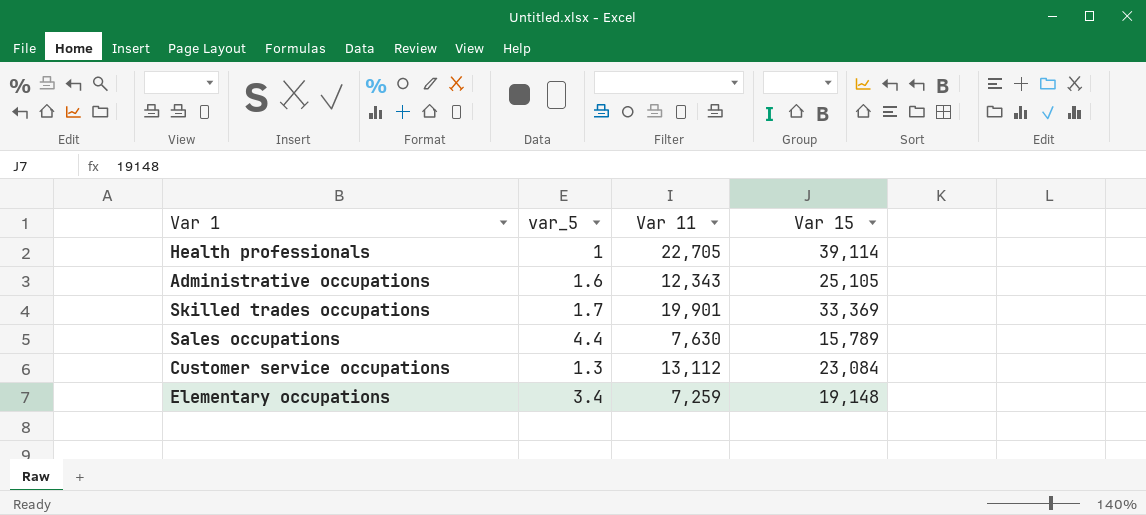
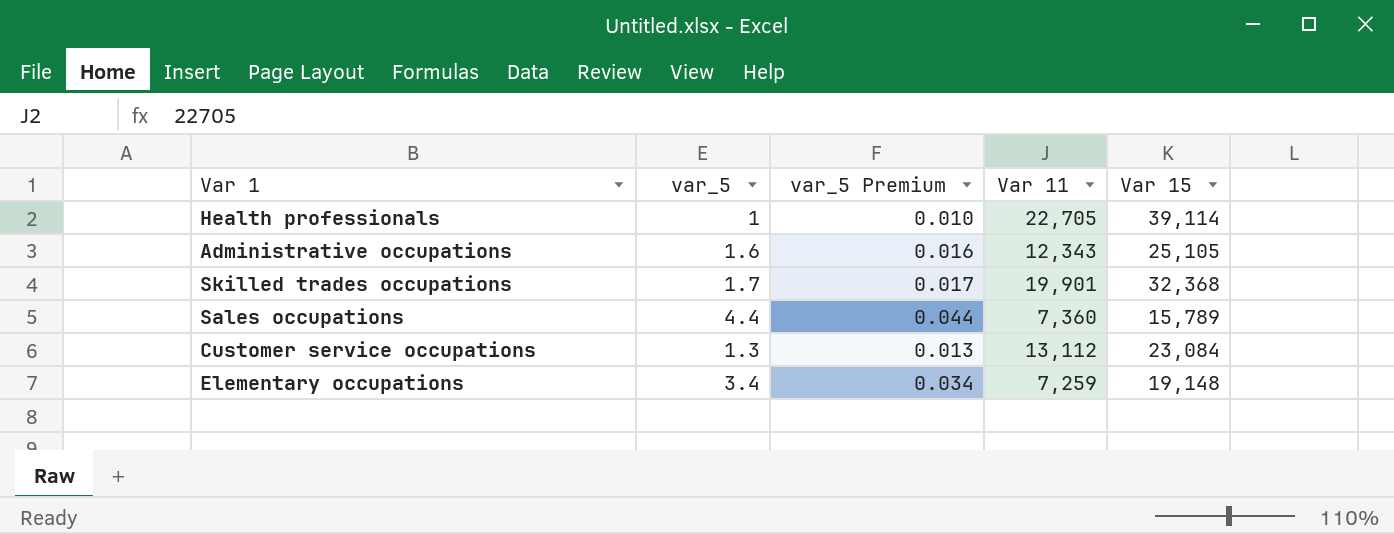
column var_5 Premium | formula: none -> [var_5] * 0.01
Skilled trades occupations | Var 15: 33,369 -> 32,368
Sales occupations | Var 11: 7,630 -> 7,360

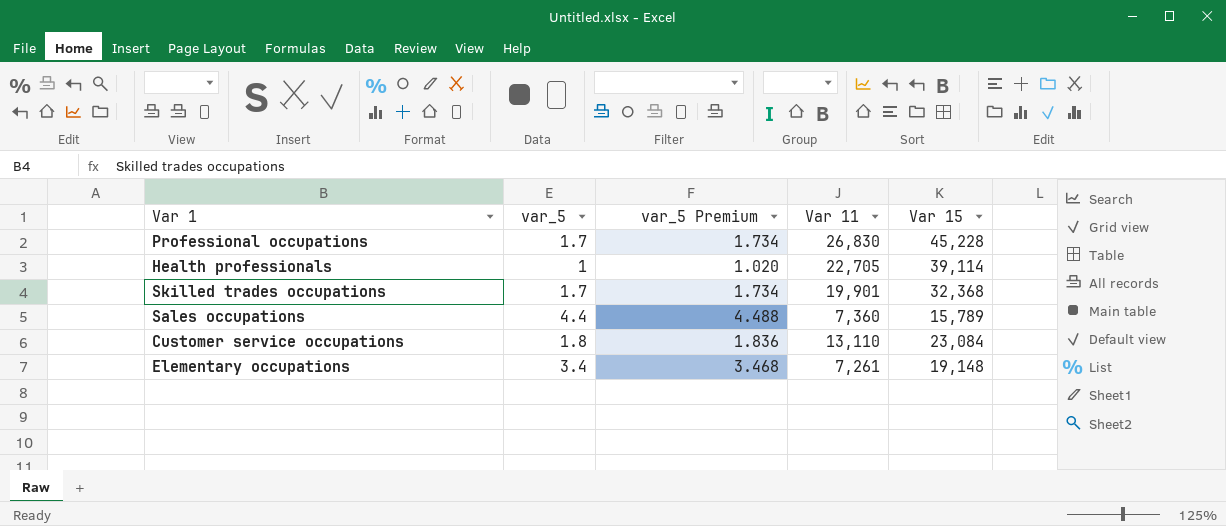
column var_5 Premium | formula: [var_5] * 0.01 -> [var_5] * 1.02
row Administrative occupations: 1.6 | 0.016 | 12,343 | 25,105 -> none
row Professional occupations: none -> 1.7 | 1.734 | 26,830 | 45,228
Customer service occupations | var_5: 1.3 -> 1.8
Customer service occupations | Var 11: 13,112 -> 13,110
Elementary occupations | Var 11: 7,259 -> 7,261

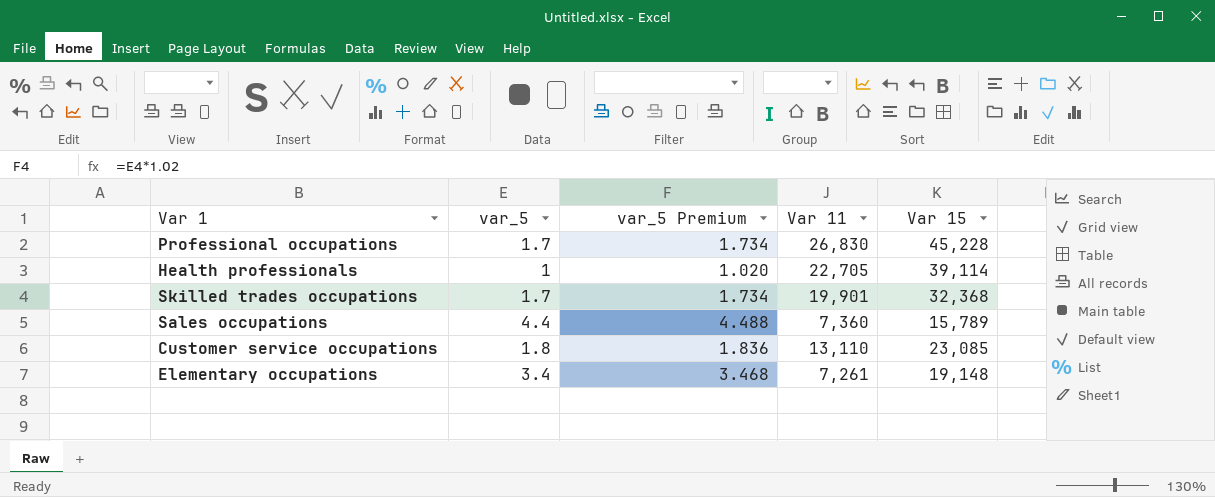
Customer service occupations | Var 15: 23,084 -> 23,085

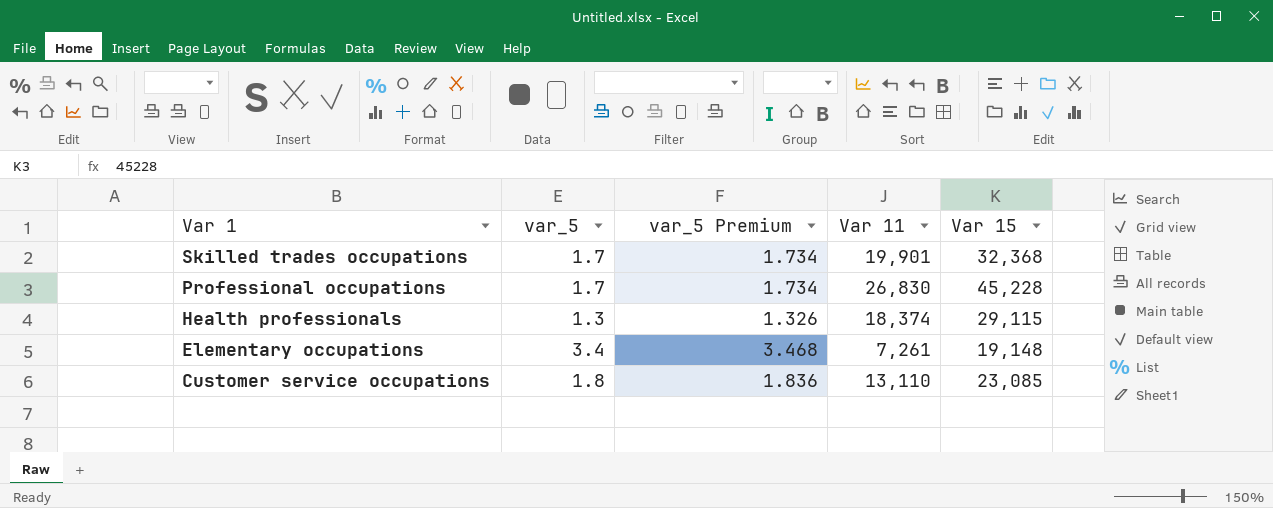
row order: none -> Var 1 descending
row Sales occupations: 4.4 | 4.488 | 7,360 | 15,789 -> none
Health professionals | var_5: 1 -> 1.3
Health professionals | var_5 Premium: 1.020 -> 1.326
Health professionals | Var 11: 22,705 -> 18,374
Health professionals | Var 15: 39,114 -> 29,115

